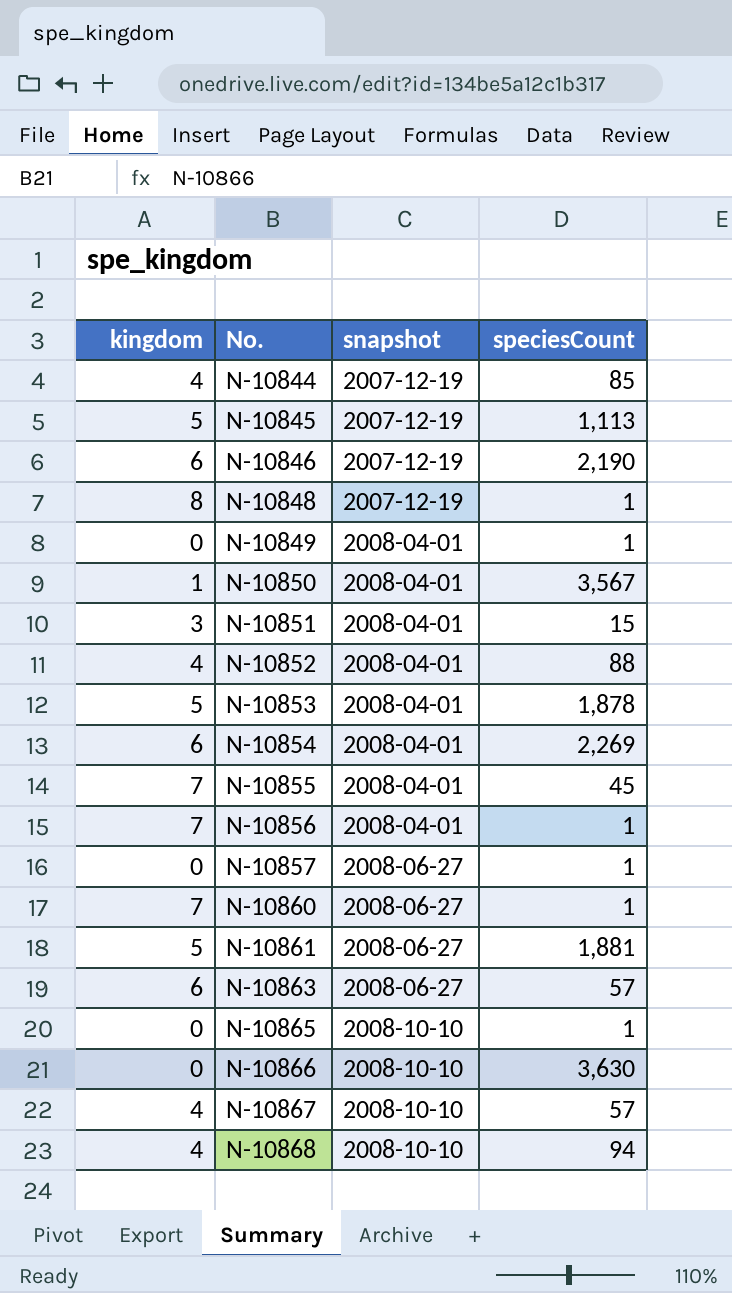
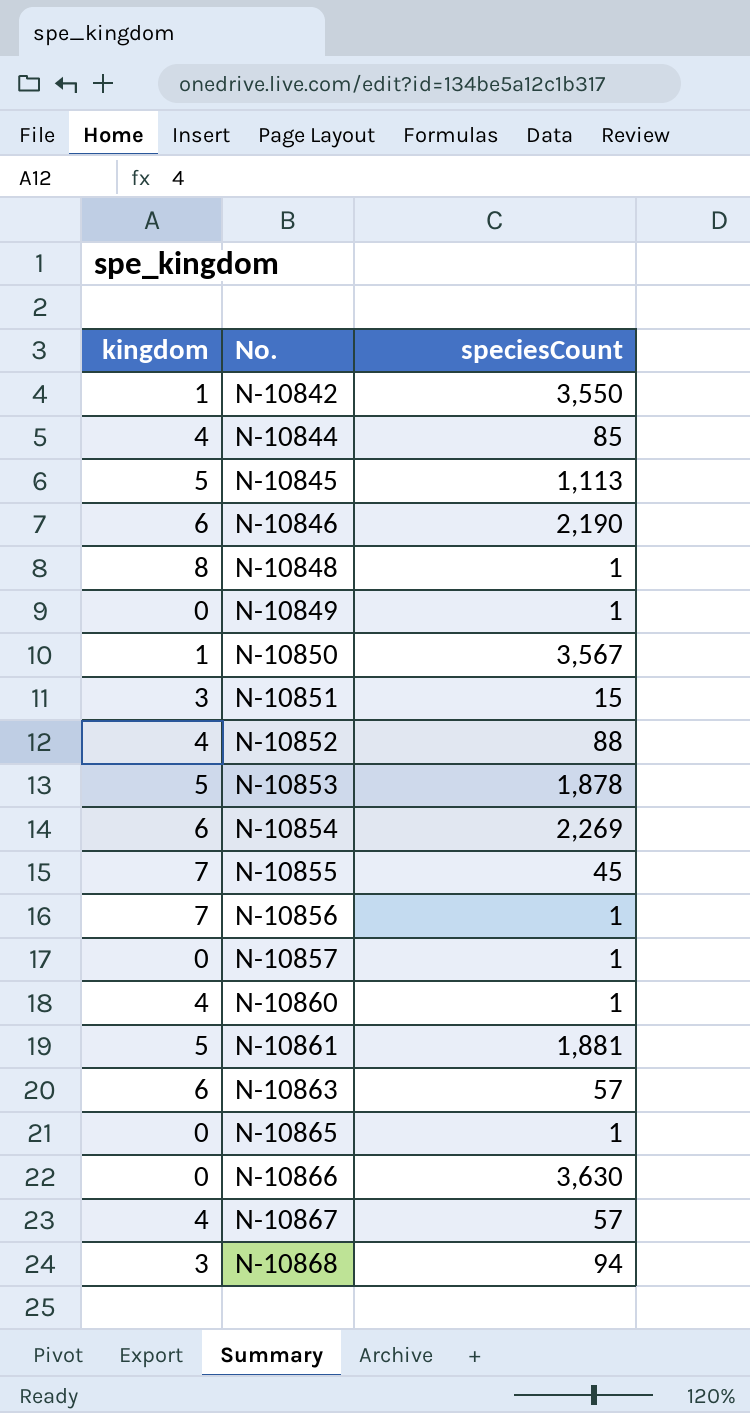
column snapshot | position: 3 -> none
row N-10842: none -> 1 | 3,550
N-10860 | kingdom: 7 -> 4
N-10868 | kingdom: 4 -> 3

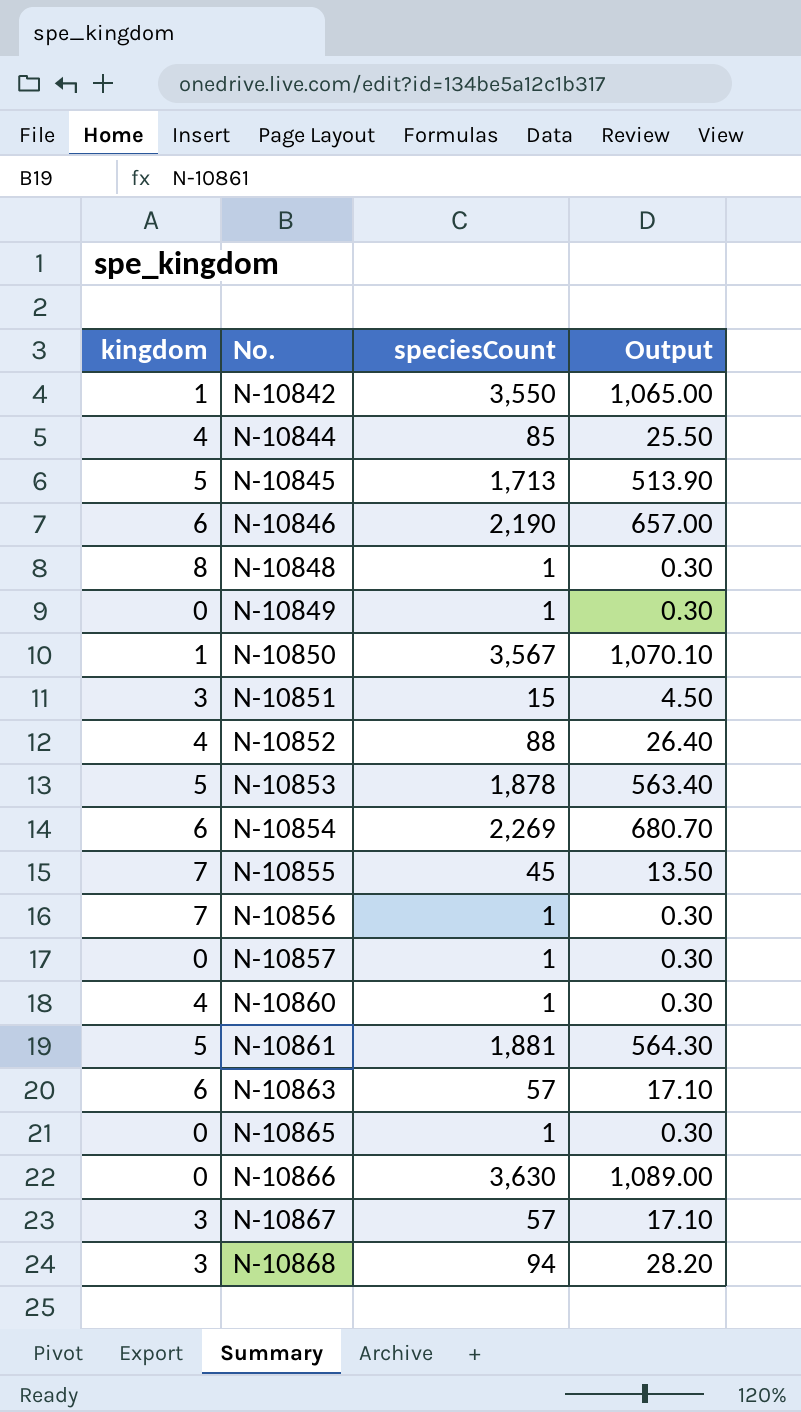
column Output | formula: none -> [speciesCount] * 0.3
N-10845 | speciesCount: 1,113 -> 1,713
N-10867 | kingdom: 4 -> 3

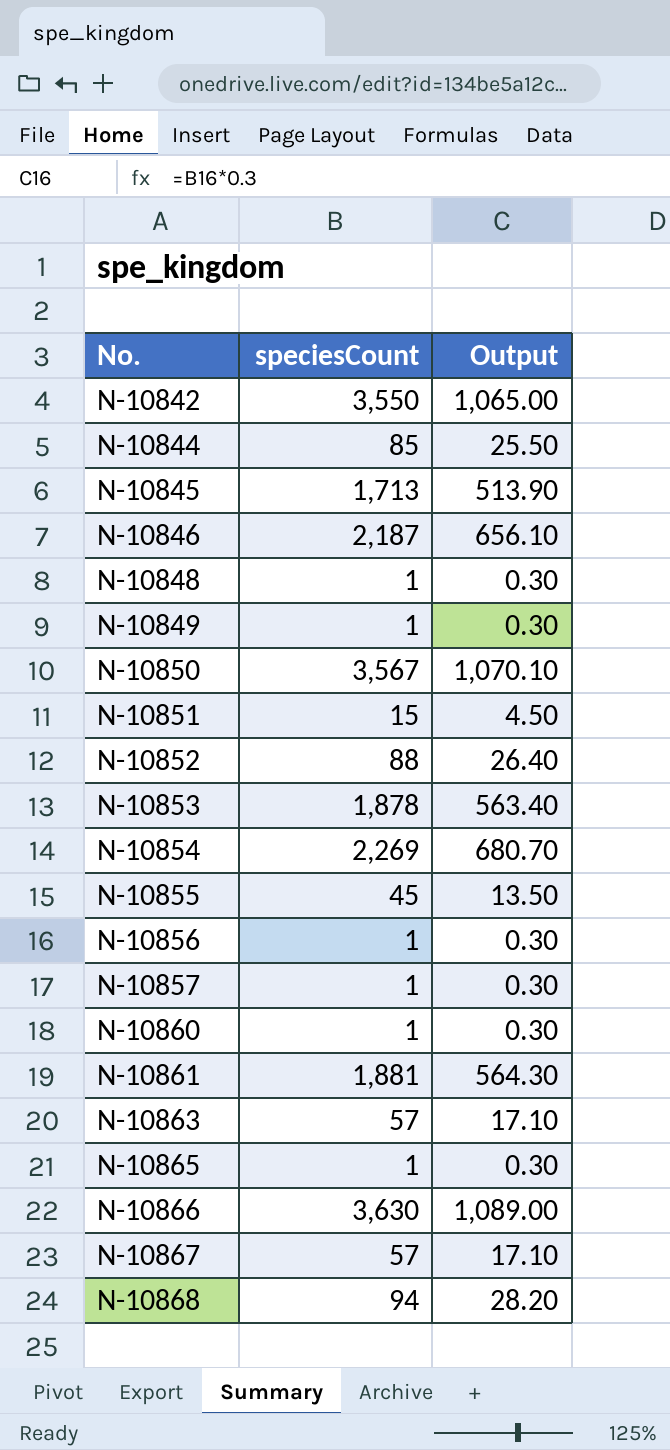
column kingdom | position: 1 -> none
N-10846 | speciesCount: 2,190 -> 2,187
N-10846 | Output: 657.00 -> 656.10

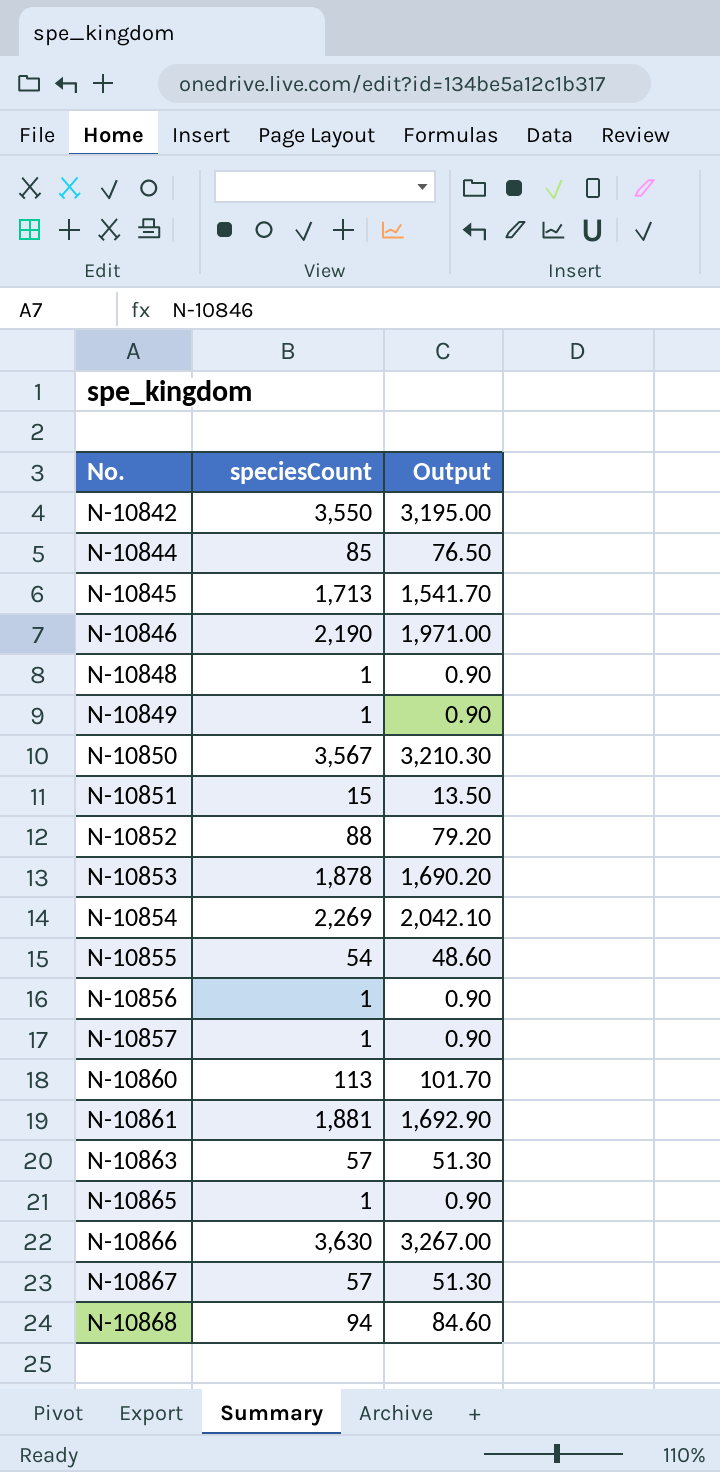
column Output | formula: [speciesCount] * 0.3 -> [speciesCount] * 0.9
N-10846 | speciesCount: 2,187 -> 2,190
N-10855 | speciesCount: 45 -> 54
N-10860 | speciesCount: 1 -> 113

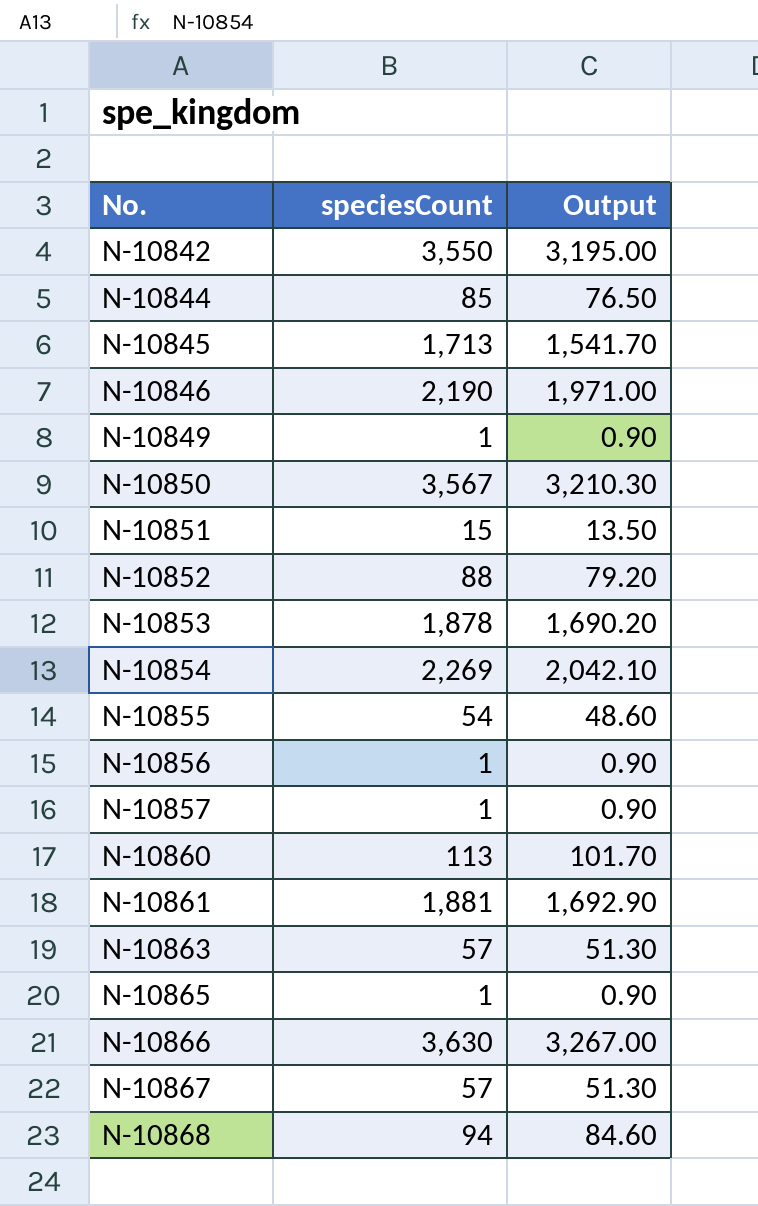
row N-10848: 1 | 0.90 -> none

